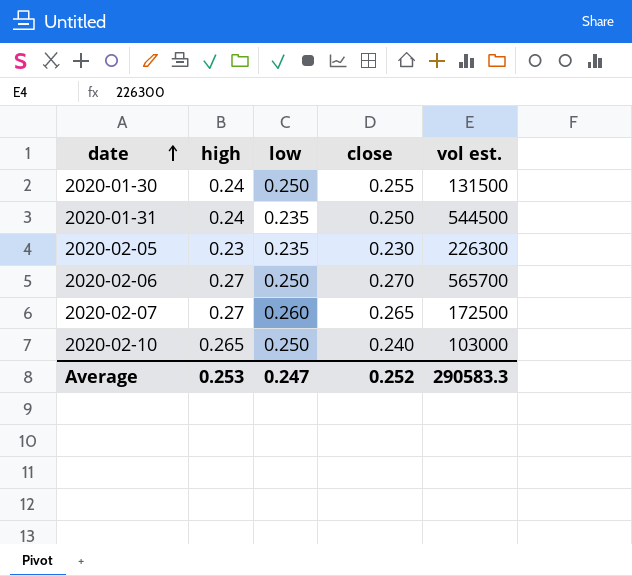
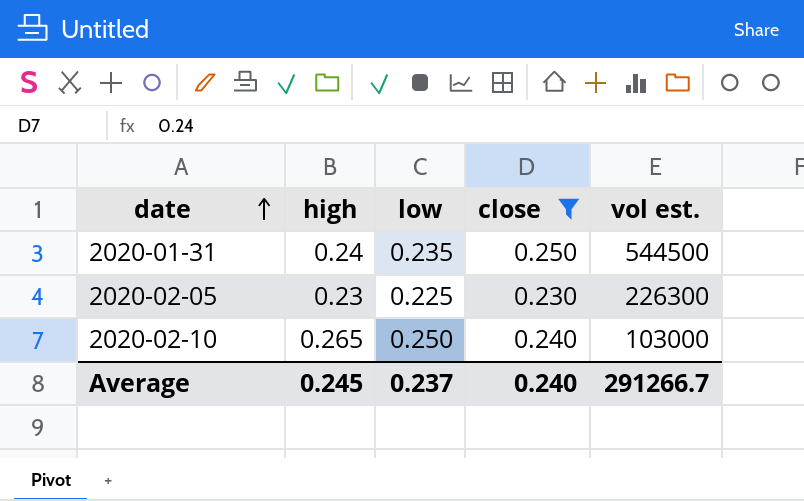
filter: none -> close <= 0.250
2020-02-05 | low: 0.235 -> 0.225
Average | high: 0.253 -> 0.245
Average | low: 0.247 -> 0.237
Average | close: 0.252 -> 0.240
Average | vol est.: 290583.3 -> 291266.7

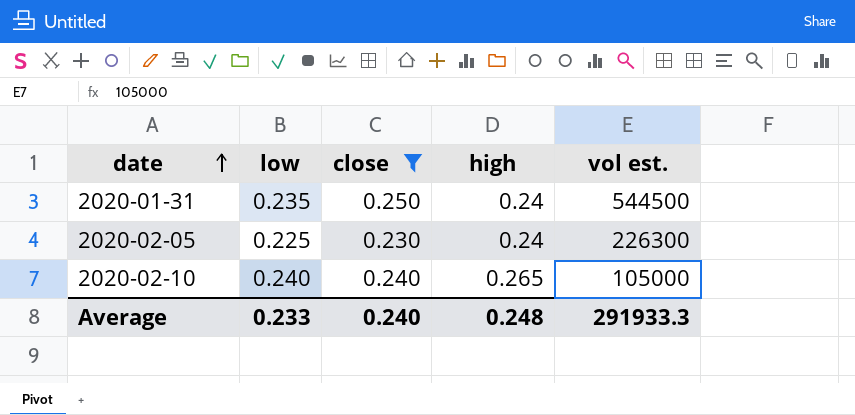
column high | position: 2 -> 4
2020-02-05 | high: 0.23 -> 0.24
2020-02-10 | low: 0.250 -> 0.240
2020-02-10 | vol est.: 103000 -> 105000
Average | low: 0.237 -> 0.233
Average | high: 0.245 -> 0.248
Average | vol est.: 291266.7 -> 291933.3

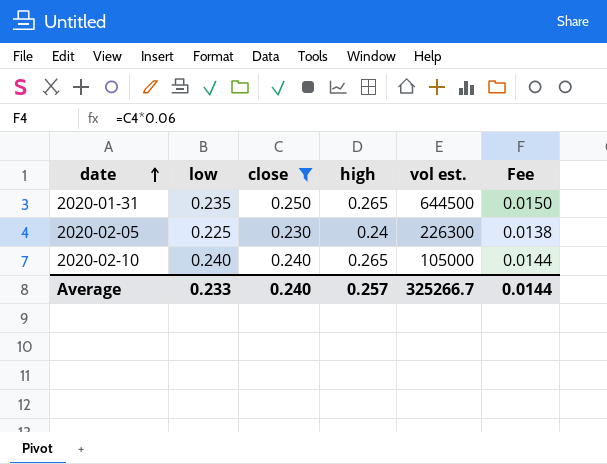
column Fee | formula: none -> [close] * 0.06
2020-01-31 | high: 0.24 -> 0.265
2020-01-31 | vol est.: 544500 -> 644500
Average | high: 0.248 -> 0.257
Average | vol est.: 291933.3 -> 325266.7

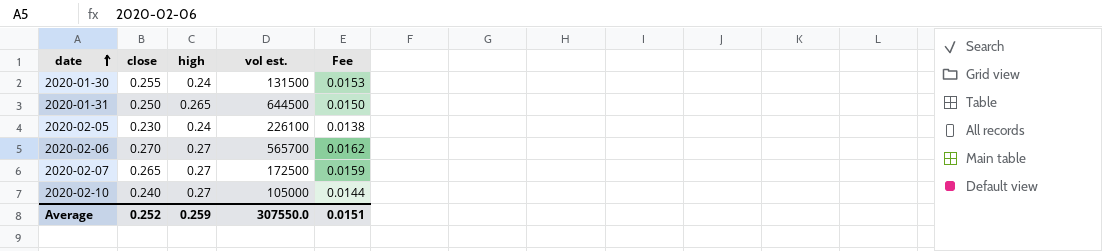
filter: close <= 0.250 -> none
column low | position: 2 -> none
2020-02-05 | vol est.: 226300 -> 226100
2020-02-10 | high: 0.265 -> 0.27
Average | close: 0.240 -> 0.252
Average | high: 0.257 -> 0.259
Average | vol est.: 325266.7 -> 307550.0
Average | Fee: 0.0144 -> 0.0151

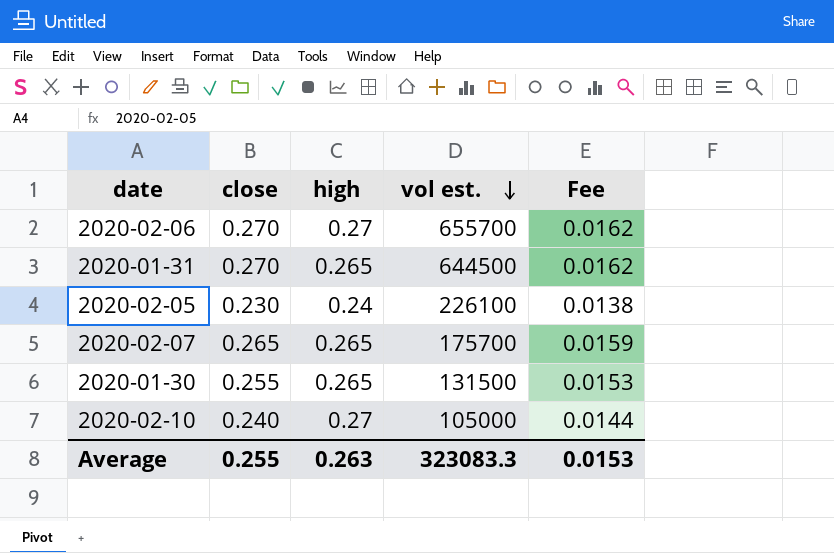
row order: date ascending -> vol est. descending
2020-02-06 | vol est.: 565700 -> 655700
2020-01-31 | close: 0.250 -> 0.270
2020-01-31 | Fee: 0.0150 -> 0.0162
2020-02-07 | high: 0.27 -> 0.265
2020-02-07 | vol est.: 172500 -> 175700
2020-01-30 | high: 0.24 -> 0.265
Average | close: 0.252 -> 0.255
Average | high: 0.259 -> 0.263
Average | vol est.: 307550.0 -> 323083.3
Average | Fee: 0.0151 -> 0.0153

